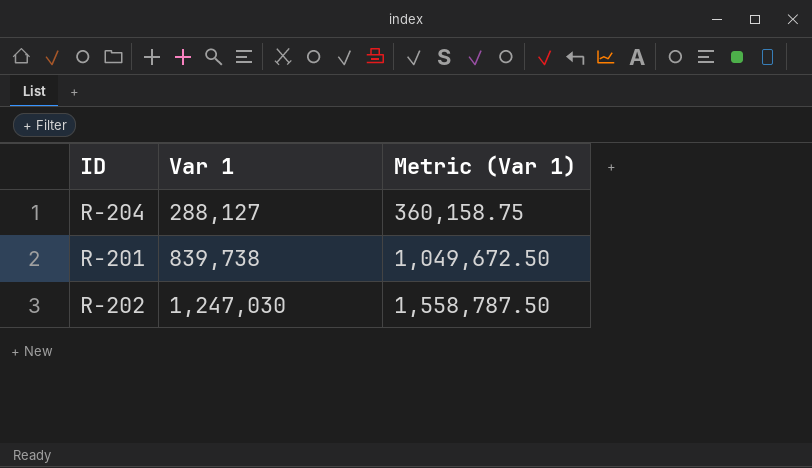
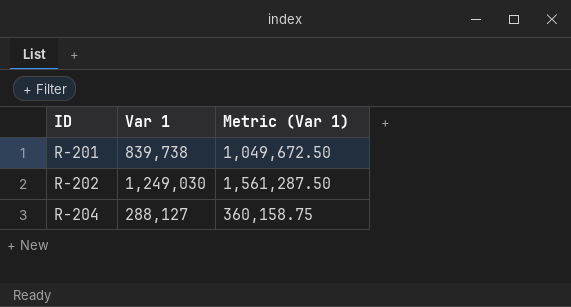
row order: Var 1 ascending -> ID ascending
R-202 | Var 1: 1,247,030 -> 1,249,030
R-202 | Metric (Var 1): 1,558,787.50 -> 1,561,287.50

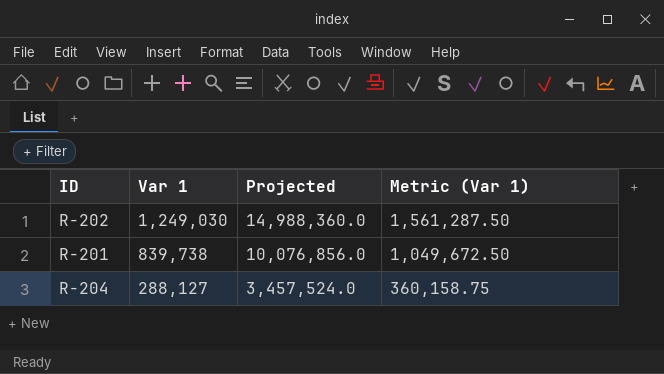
row order: ID ascending -> Var 1 descending
column Projected | formula: none -> [Var 1] * 12

